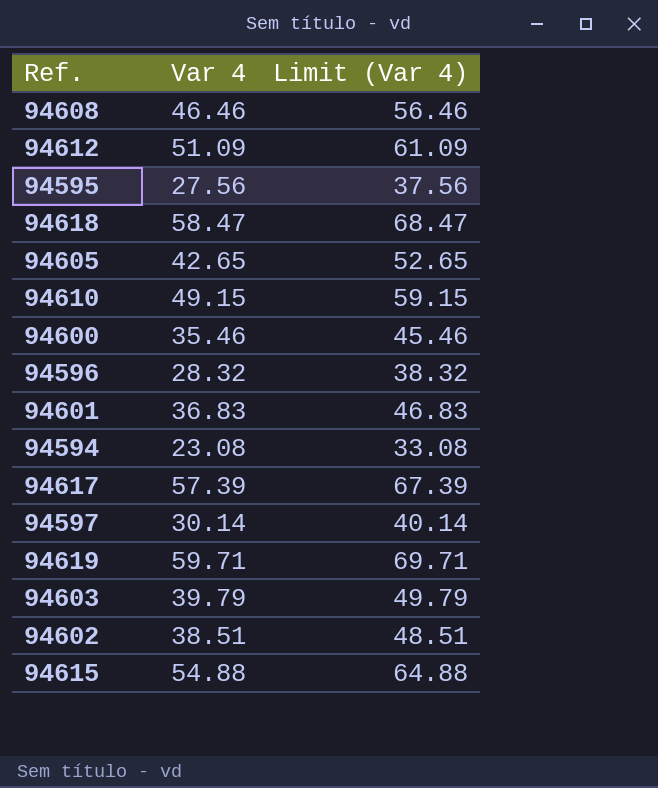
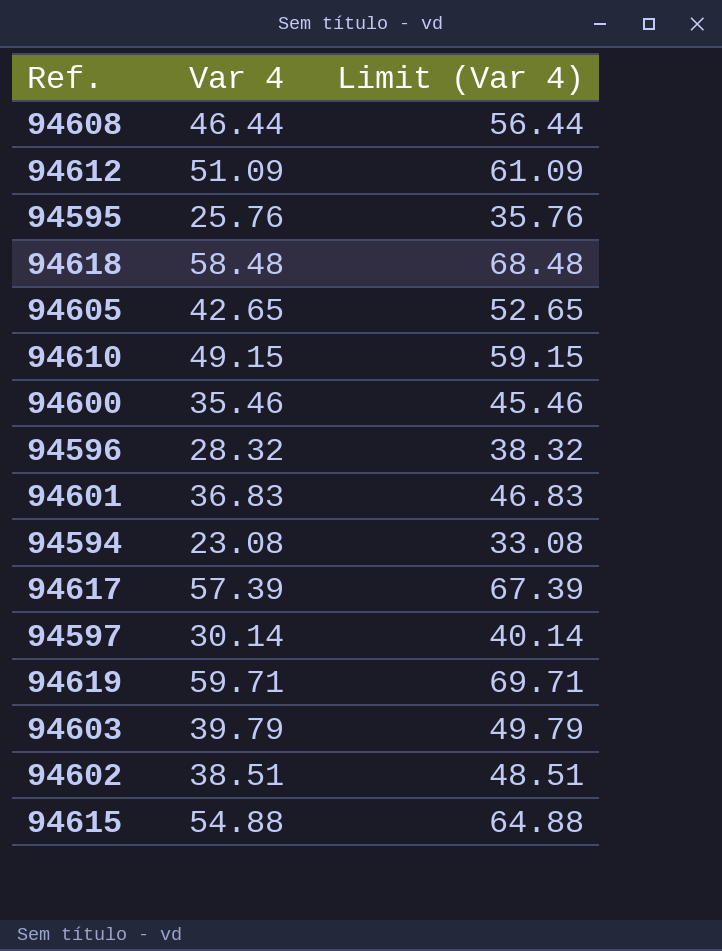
94608 | Var 4: 46.46 -> 46.44
94608 | Limit (Var 4): 56.46 -> 56.44
94595 | Var 4: 27.56 -> 25.76
94595 | Limit (Var 4): 37.56 -> 35.76
94618 | Var 4: 58.47 -> 58.48
94618 | Limit (Var 4): 68.47 -> 68.48

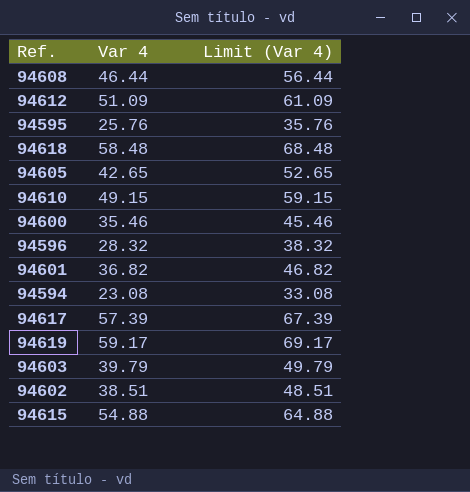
row 94597: 30.14 | 40.14 -> none
94601 | Var 4: 36.83 -> 36.82
94601 | Limit (Var 4): 46.83 -> 46.82
94619 | Var 4: 59.71 -> 59.17
94619 | Limit (Var 4): 69.71 -> 69.17

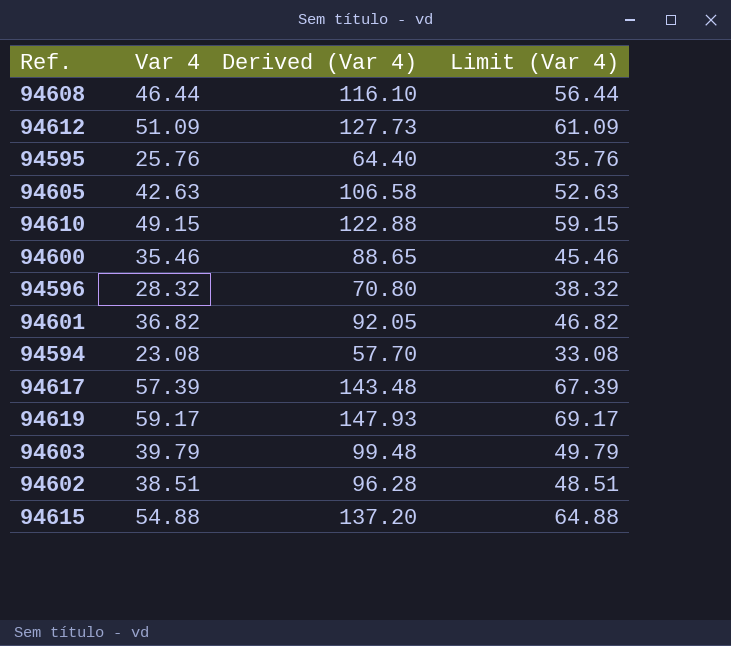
column Derived (Var 4) | formula: none -> [Var 4] * 2.5
row 94618: 58.48 | 68.48 -> none
94605 | Var 4: 42.65 -> 42.63
94605 | Limit (Var 4): 52.65 -> 52.63

